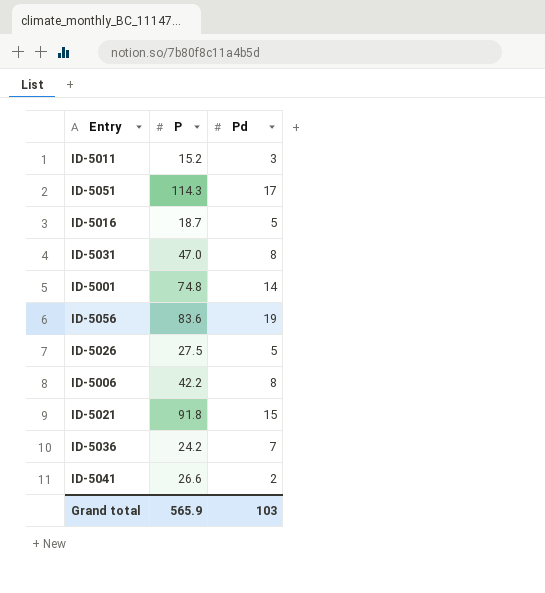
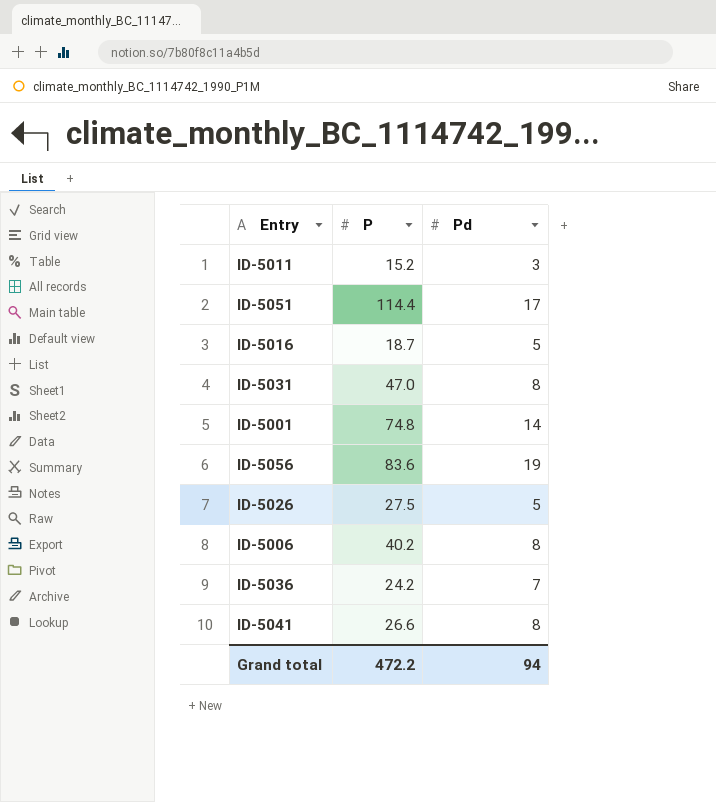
row ID-5021: 91.8 | 15 -> none
ID-5051 | P: 114.3 -> 114.4
ID-5006 | P: 42.2 -> 40.2
ID-5041 | Pd: 2 -> 8
Grand total | P: 565.9 -> 472.2
Grand total | Pd: 103 -> 94

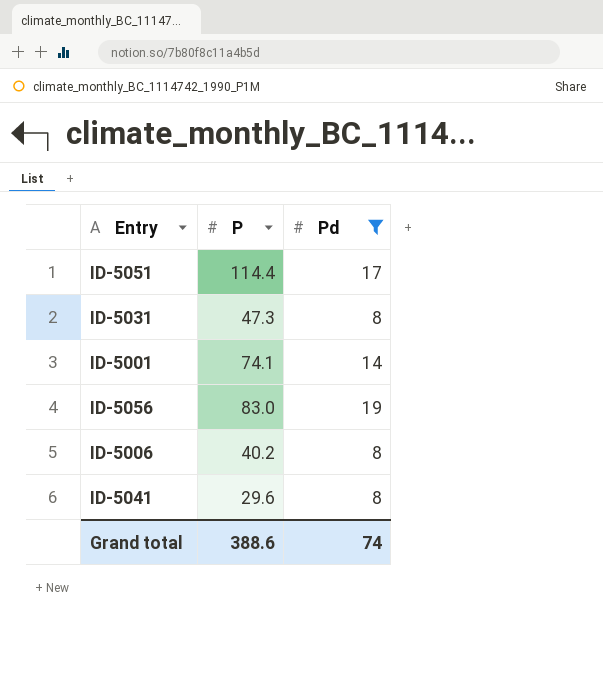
filter: none -> Pd >= 8
ID-5031 | P: 47.0 -> 47.3
ID-5001 | P: 74.8 -> 74.1
ID-5056 | P: 83.6 -> 83.0
ID-5041 | P: 26.6 -> 29.6
Grand total | P: 472.2 -> 388.6
Grand total | Pd: 94 -> 74

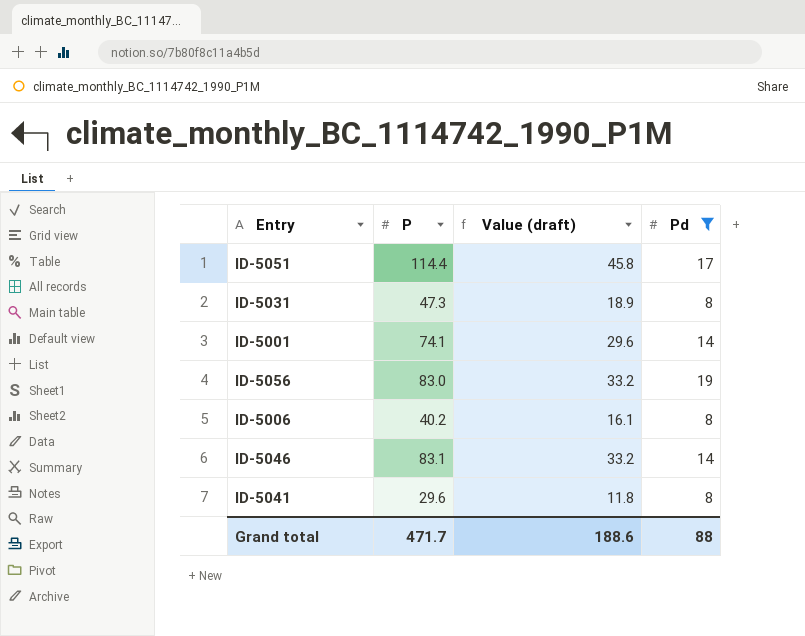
column Value (draft) | formula: none -> [P] * 0.4
row ID-5046: none -> 83.1 | 33.2 | 14
Grand total | P: 388.6 -> 471.7
Grand total | Pd: 74 -> 88

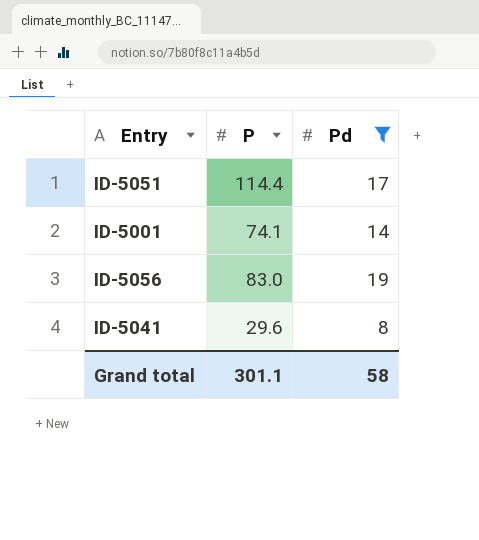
column Value (draft) | formula: [P] * 0.4 -> none
row ID-5031: 47.3 | 18.9 | 8 -> none
row ID-5006: 40.2 | 16.1 | 8 -> none
row ID-5046: 83.1 | 33.2 | 14 -> none
Grand total | P: 471.7 -> 301.1
Grand total | Pd: 88 -> 58

